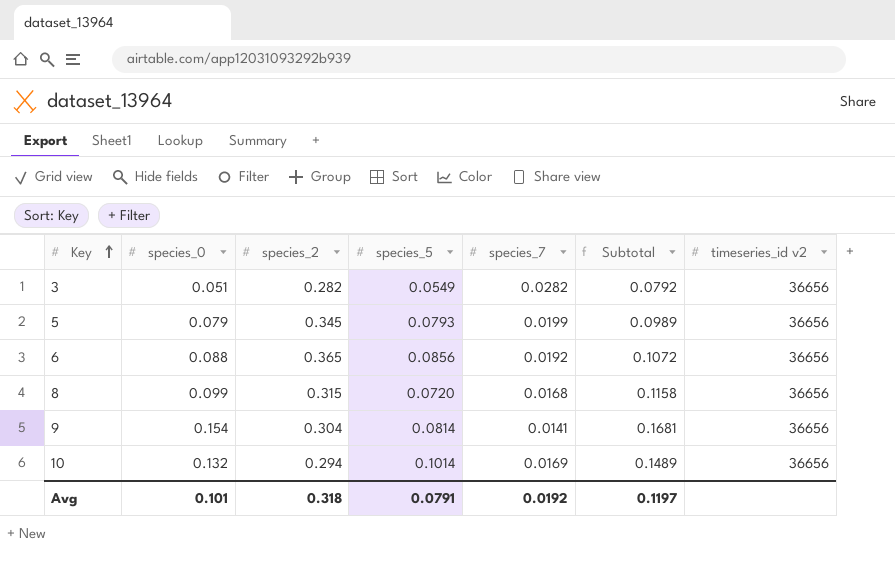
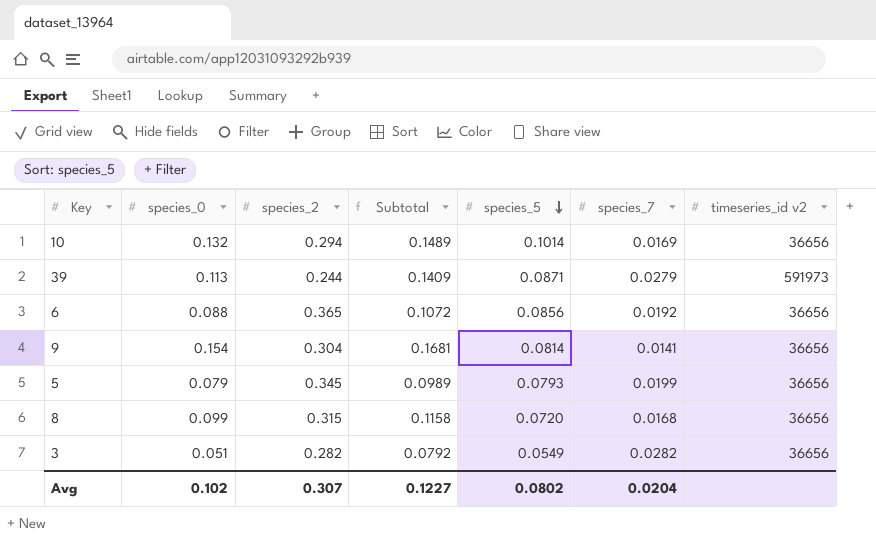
row order: Key ascending -> species_5 descending
column Subtotal | position: 6 -> 4
row 39: none -> 0.113 | 0.244 | 0.1409 | 0.0871 | 0.0279 | 591973
Avg | species_0: 0.101 -> 0.102
Avg | species_2: 0.318 -> 0.307
Avg | Subtotal: 0.1197 -> 0.1227
Avg | species_5: 0.0791 -> 0.0802
Avg | species_7: 0.0192 -> 0.0204

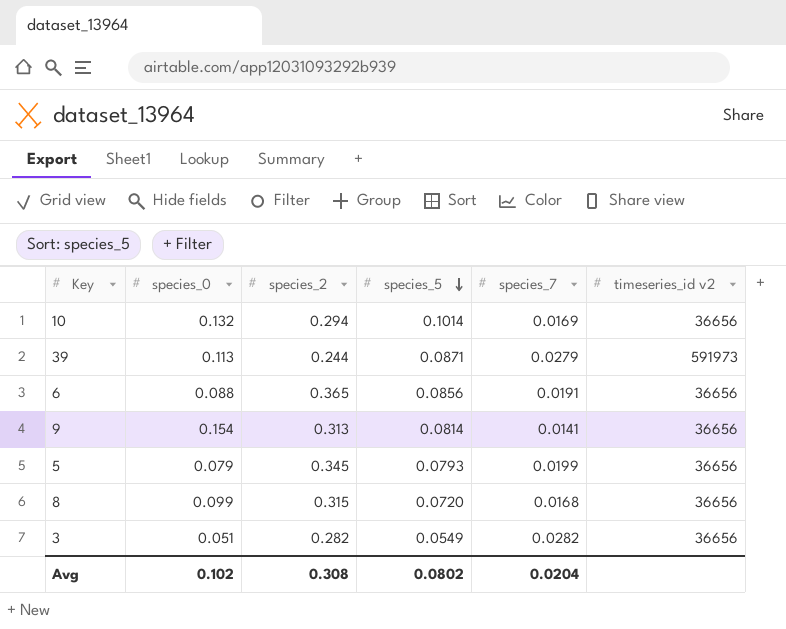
column Subtotal | formula: [species_0] + [species_7] -> none
6 | species_7: 0.0192 -> 0.0191
9 | species_2: 0.304 -> 0.313
Avg | species_2: 0.307 -> 0.308

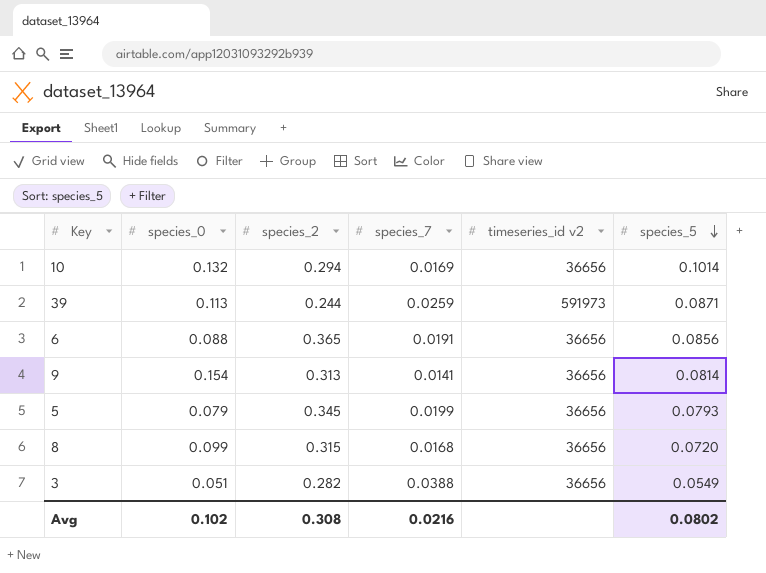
column species_5 | position: 4 -> 6
39 | species_7: 0.0279 -> 0.0259
3 | species_7: 0.0282 -> 0.0388
Avg | species_7: 0.0204 -> 0.0216

